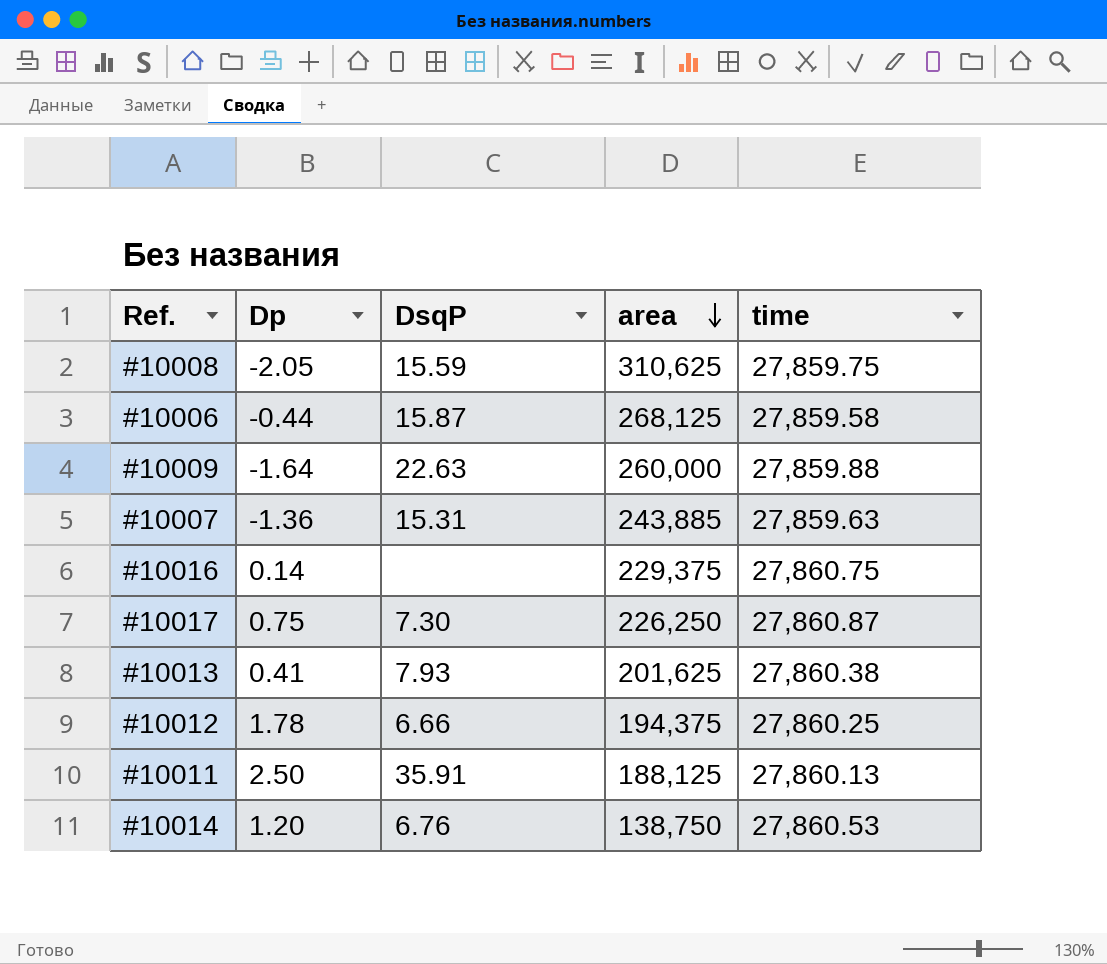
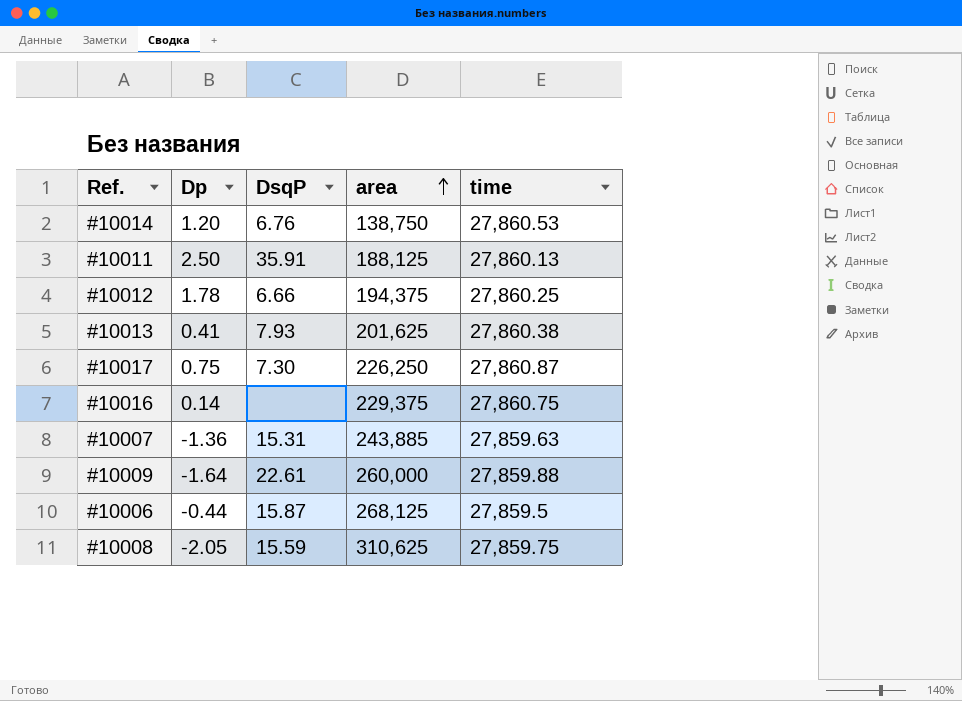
row order: area descending -> area ascending
#10009 | DsqP: 22.63 -> 22.61
#10006 | time: 27,859.58 -> 27,859.5

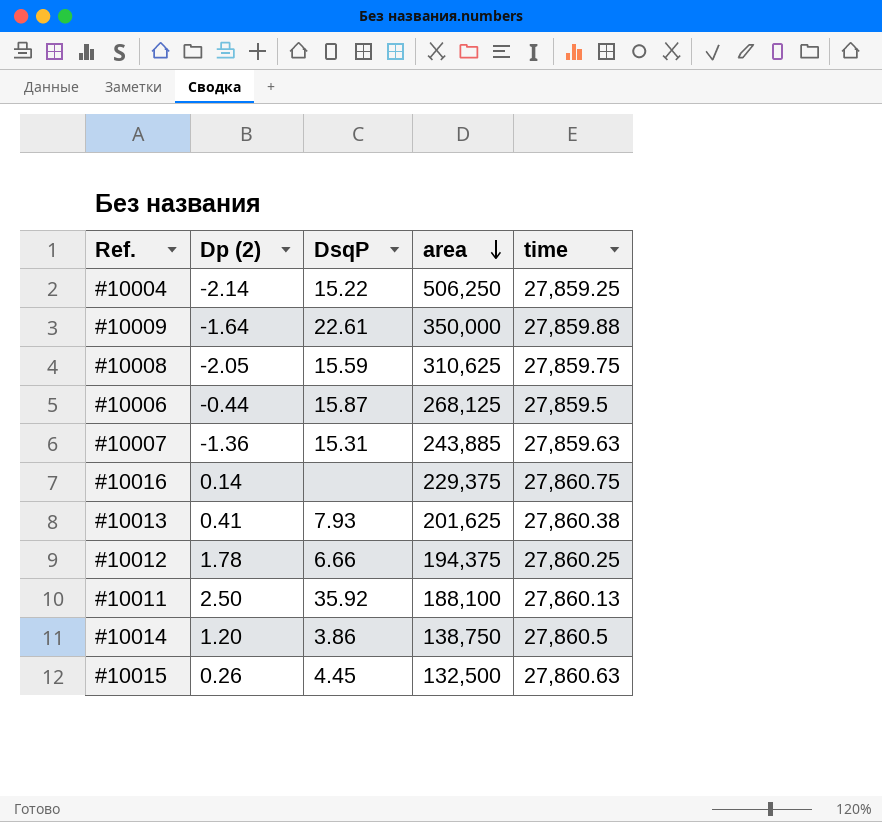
row order: area ascending -> area descending
column name: Dp -> Dp (2)
row #10017: 0.75 | 7.30 | 226,250 | 27,860.87 -> none
row #10004: none -> -2.14 | 15.22 | 506,250 | 27,859.25
#10009 | area: 260,000 -> 350,000
#10011 | DsqP: 35.91 -> 35.92
#10011 | area: 188,125 -> 188,100
#10014 | DsqP: 6.76 -> 3.86
#10014 | time: 27,860.53 -> 27,860.5
row #10015: none -> 0.26 | 4.45 | 132,500 | 27,860.63

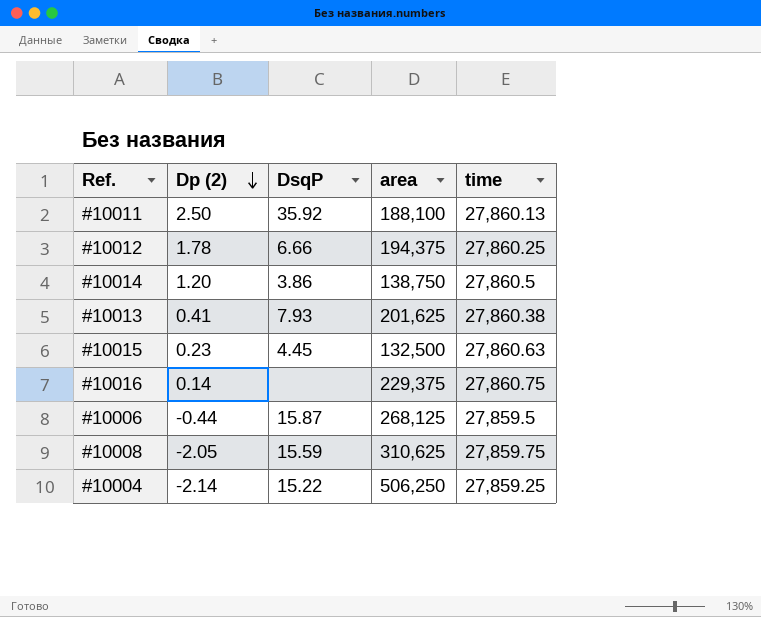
row order: area descending -> Dp (2) descending
row #10009: -1.64 | 22.61 | 350,000 | 27,859.88 -> none
row #10007: -1.36 | 15.31 | 243,885 | 27,859.63 -> none
#10015 | Dp (2): 0.26 -> 0.23

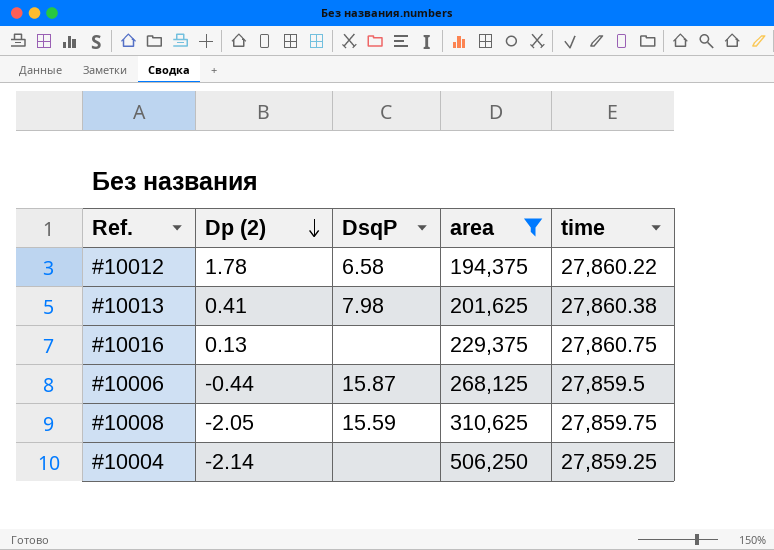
filter: none -> area >= 194,375
#10012 | DsqP: 6.66 -> 6.58
#10012 | time: 27,860.25 -> 27,860.22
#10013 | DsqP: 7.93 -> 7.98
#10016 | Dp (2): 0.14 -> 0.13
#10004 | DsqP: 15.22 -> none

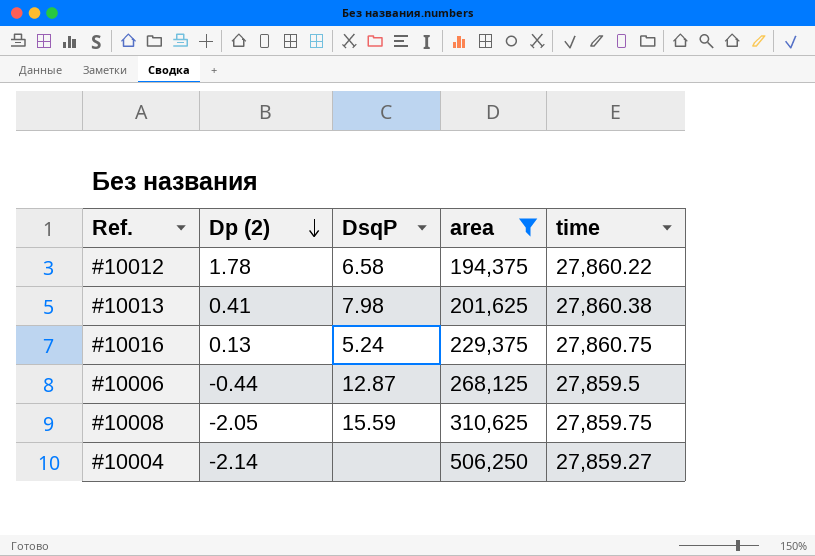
#10016 | DsqP: none -> 5.24
#10006 | DsqP: 15.87 -> 12.87
#10004 | time: 27,859.25 -> 27,859.27

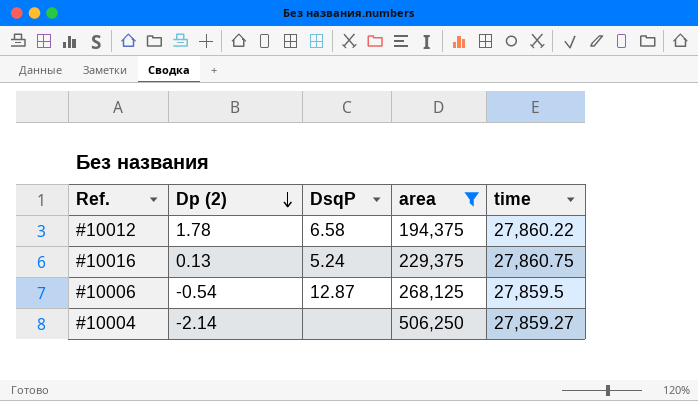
row #10013: 0.41 | 7.98 | 201,625 | 27,860.38 -> none
row #10008: -2.05 | 15.59 | 310,625 | 27,859.75 -> none
#10006 | Dp (2): -0.44 -> -0.54

